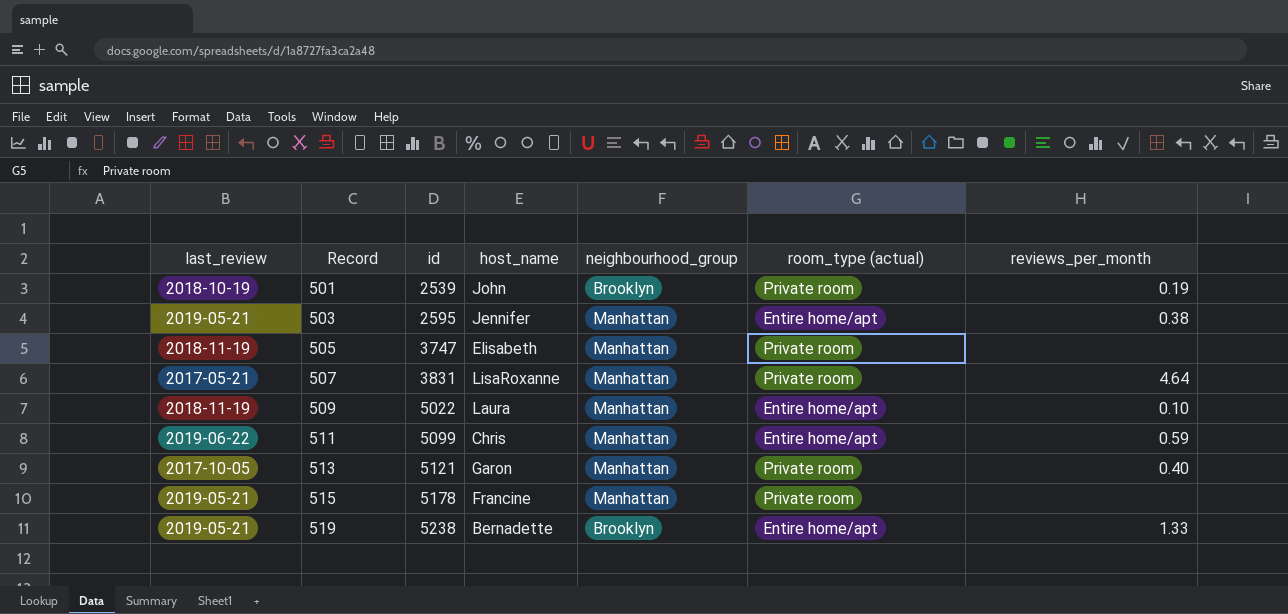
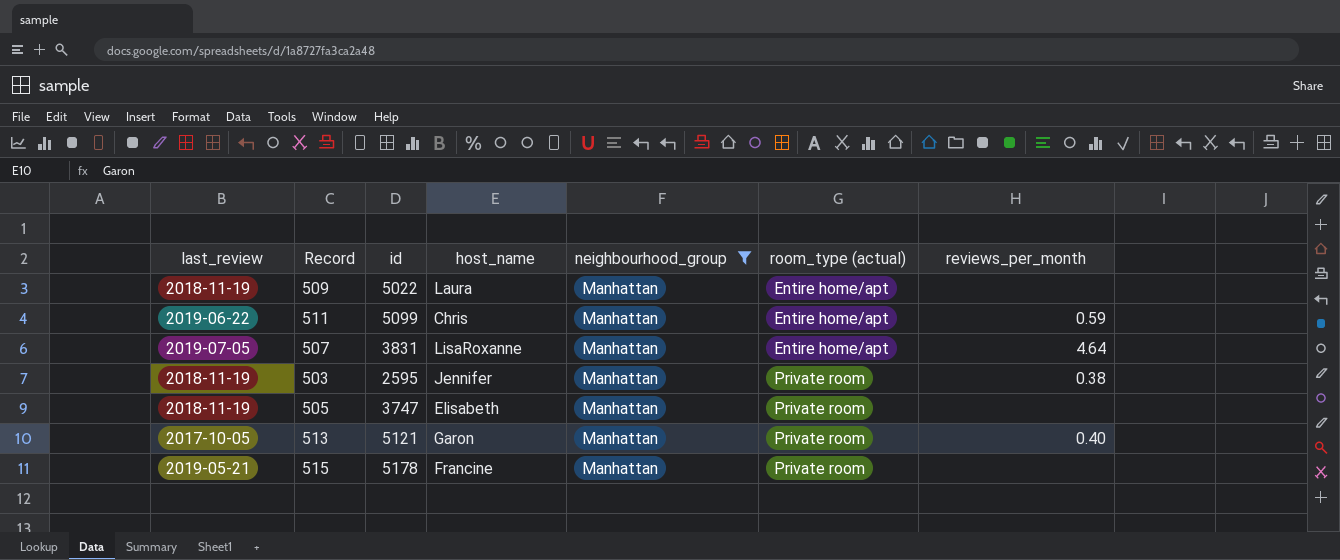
filter: none -> neighbourhood_group = Manhattan
row order: Record ascending -> room_type (actual) ascending
509 | reviews_per_month: 0.10 -> none
507 | last_review: 2017-05-21 -> 2019-07-05
507 | room_type (actual): Private room -> Entire home/apt
503 | last_review: 2019-05-21 -> 2018-11-19
503 | room_type (actual): Entire home/apt -> Private room

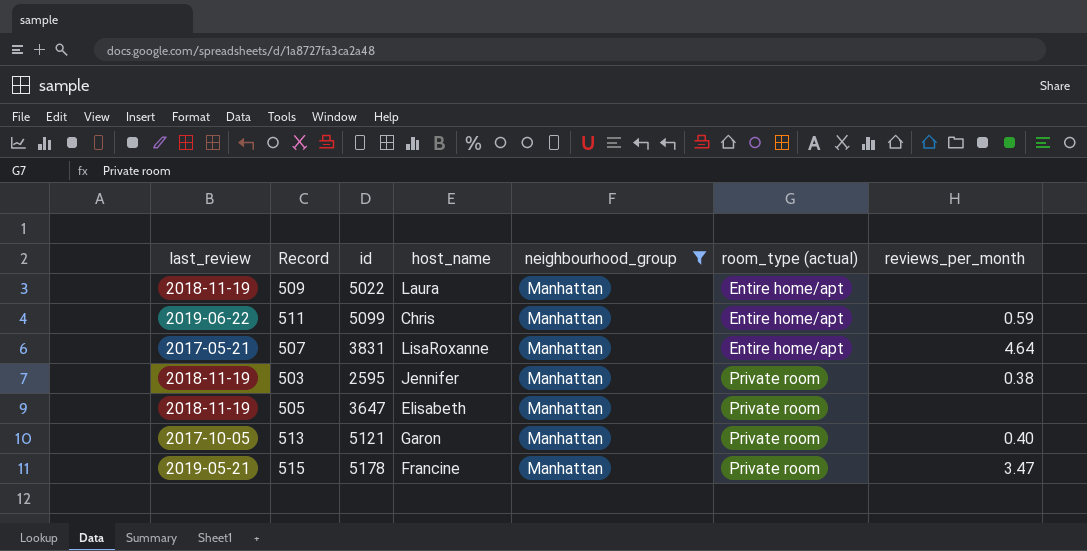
507 | last_review: 2019-07-05 -> 2017-05-21
505 | id: 3747 -> 3647
515 | reviews_per_month: none -> 3.47

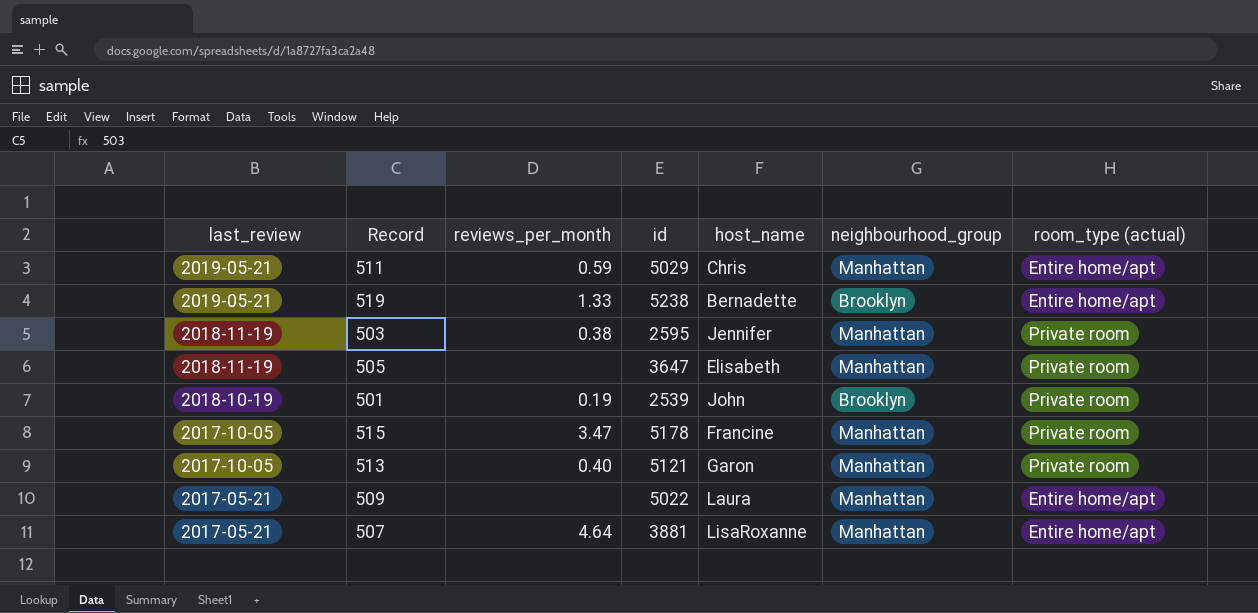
filter: neighbourhood_group = Manhattan -> none
row order: room_type (actual) ascending -> last_review descending
column reviews_per_month | position: 7 -> 3
511 | last_review: 2019-06-22 -> 2019-05-21
511 | id: 5099 -> 5029
515 | last_review: 2019-05-21 -> 2017-10-05
509 | last_review: 2018-11-19 -> 2017-05-21
507 | id: 3831 -> 3881

